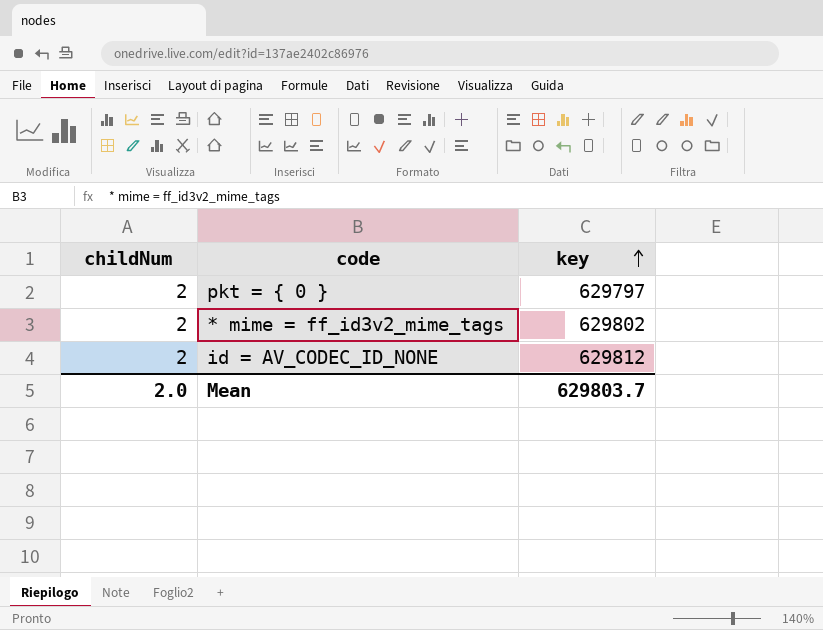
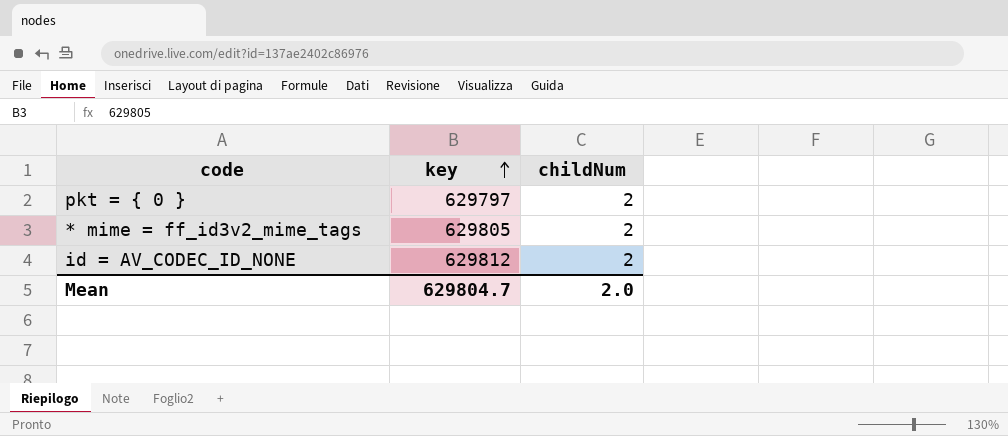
column childNum | position: 1 -> 3
* mime = ff_id3v2_mime_tags | key: 629802 -> 629805
Mean | key: 629803.7 -> 629804.7

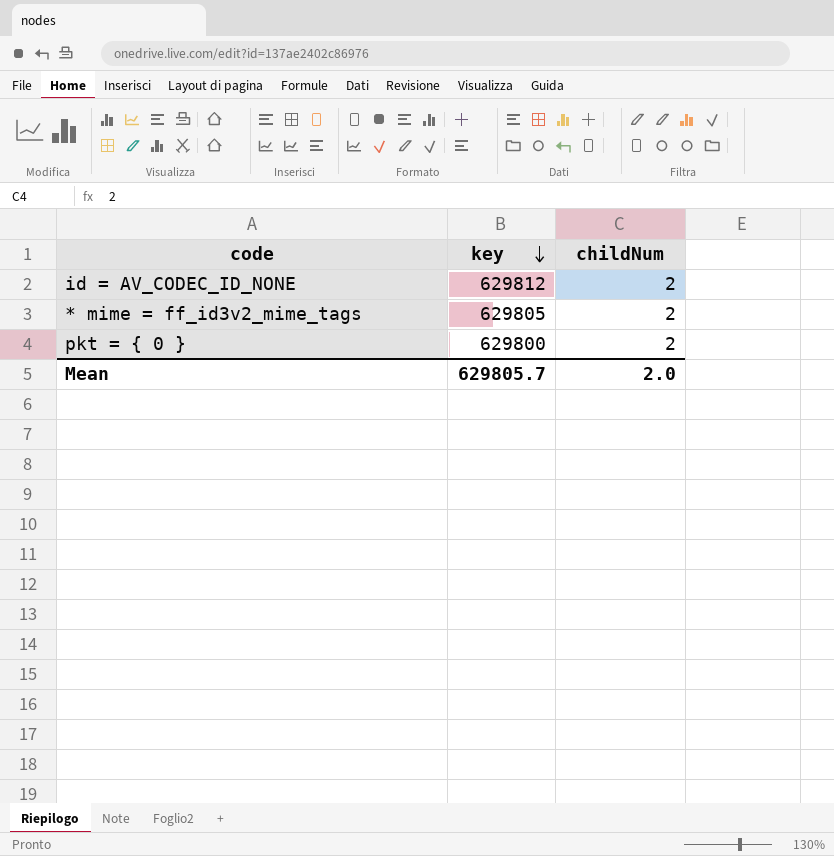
row order: key ascending -> key descending
pkt = { 0 } | key: 629797 -> 629800
Mean | key: 629804.7 -> 629805.7

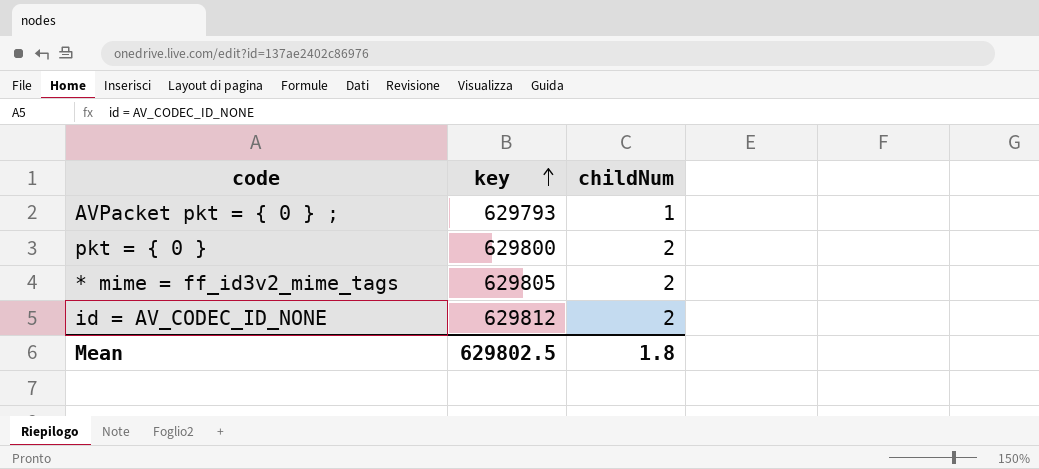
row order: key descending -> key ascending
row AVPacket pkt = { 0 } ;: none -> 629793 | 1
Mean | key: 629805.7 -> 629802.5
Mean | childNum: 2.0 -> 1.8

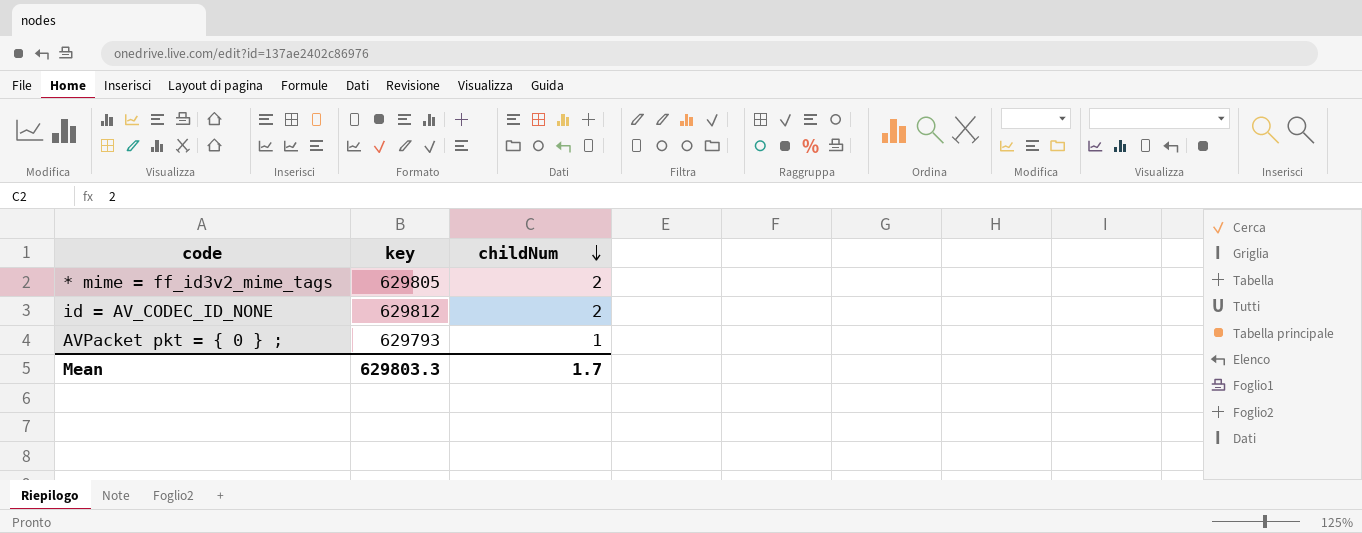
row order: key ascending -> childNum descending
row pkt = { 0 }: 629800 | 2 -> none
Mean | key: 629802.5 -> 629803.3
Mean | childNum: 1.8 -> 1.7

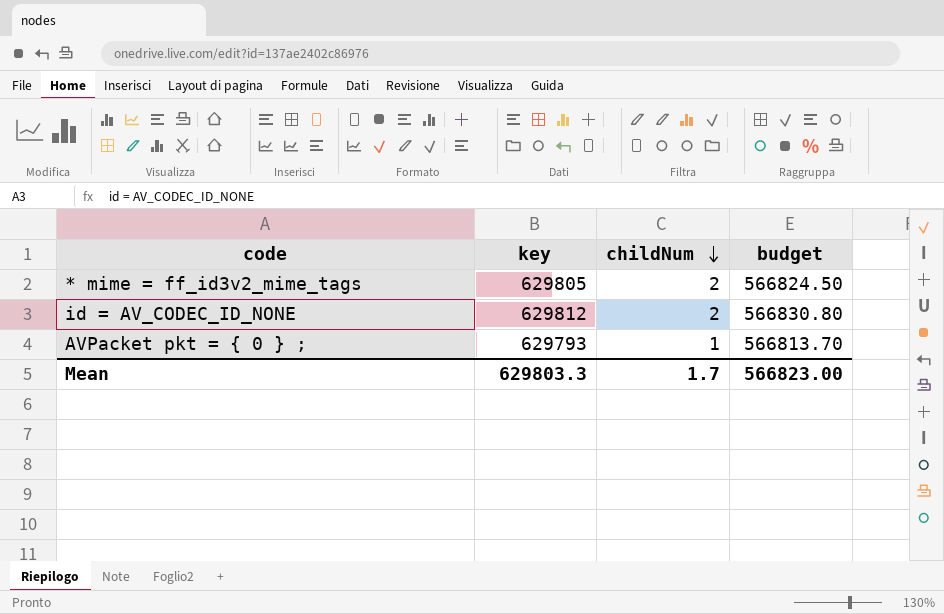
column budget | formula: none -> [key] * 0.9

